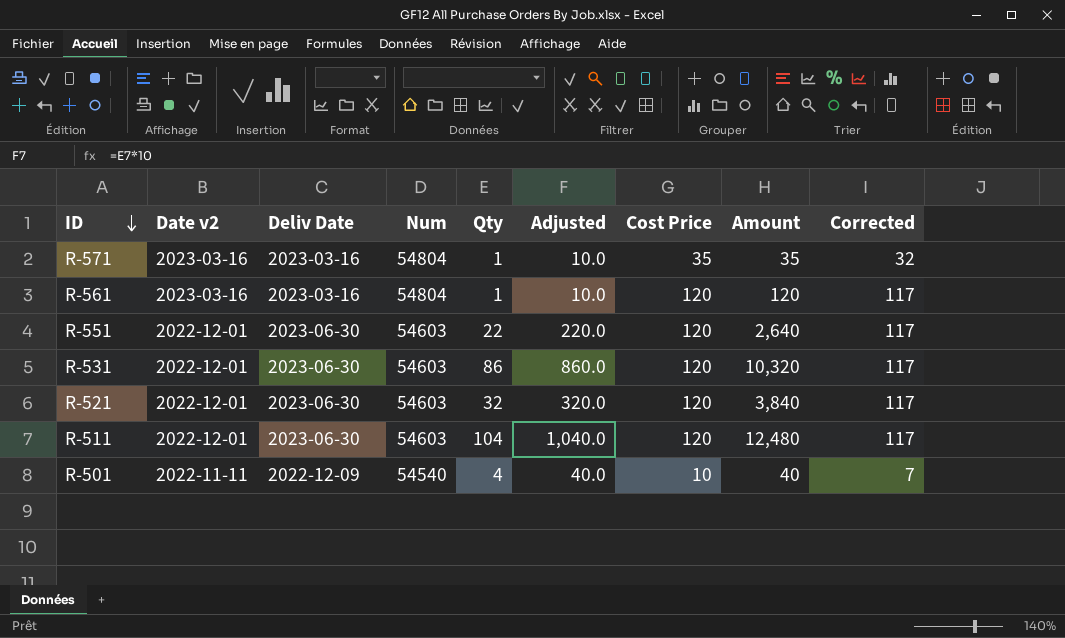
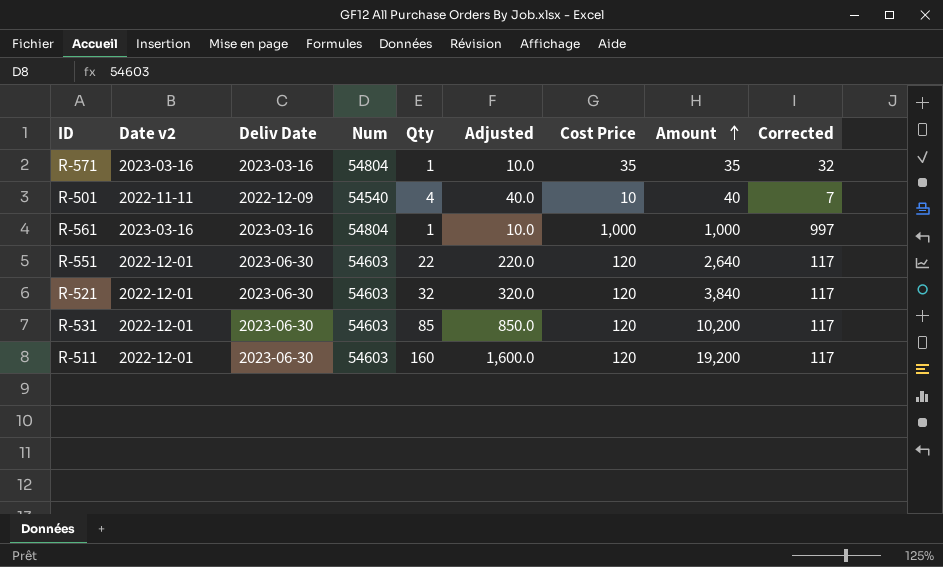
row order: ID descending -> Amount ascending
R-561 | Cost Price: 120 -> 1,000
R-561 | Amount: 120 -> 1,000
R-561 | Corrected: 117 -> 997
R-531 | Qty: 86 -> 85
R-531 | Adjusted: 860.0 -> 850.0
R-531 | Amount: 10,320 -> 10,200
R-511 | Qty: 104 -> 160
R-511 | Adjusted: 1,040.0 -> 1,600.0
R-511 | Amount: 12,480 -> 19,200

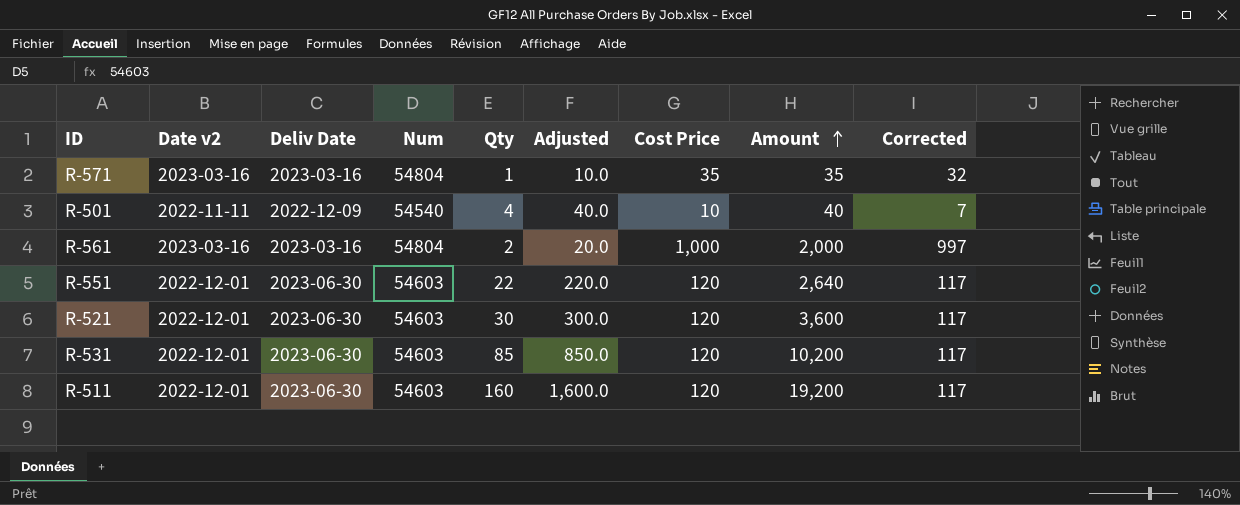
R-561 | Qty: 1 -> 2
R-561 | Adjusted: 10.0 -> 20.0
R-561 | Amount: 1,000 -> 2,000
R-521 | Qty: 32 -> 30
R-521 | Adjusted: 320.0 -> 300.0
R-521 | Amount: 3,840 -> 3,600

